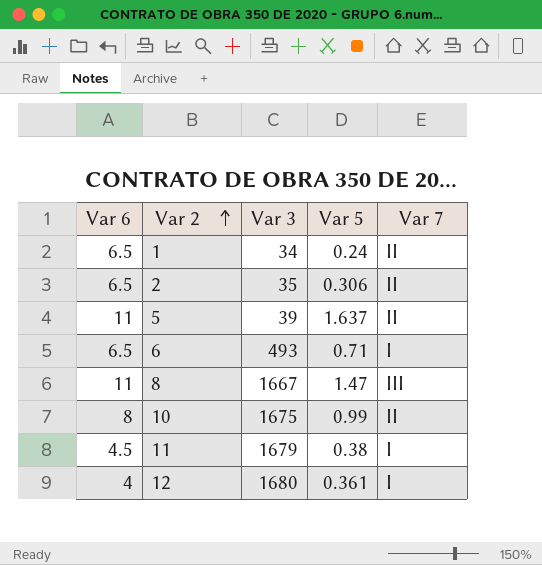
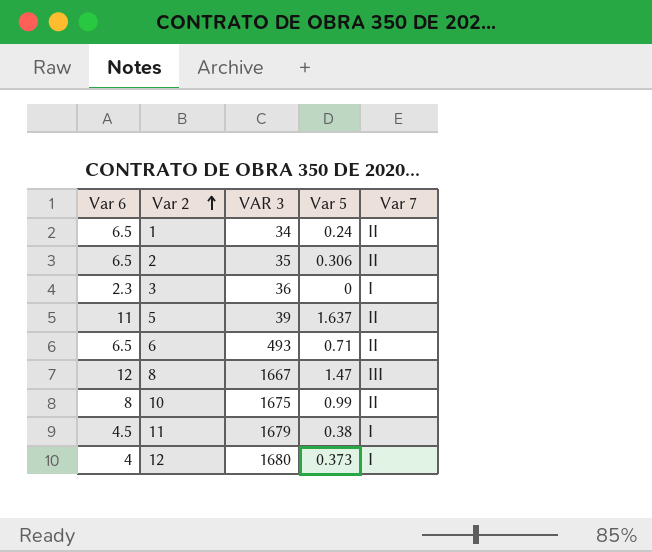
column name: Var 3 -> VAR 3
row 3: none -> 2.3 | 36 | 0 | I
6 | Var 7: I -> II
8 | Var 6: 11 -> 12
12 | Var 5: 0.361 -> 0.373

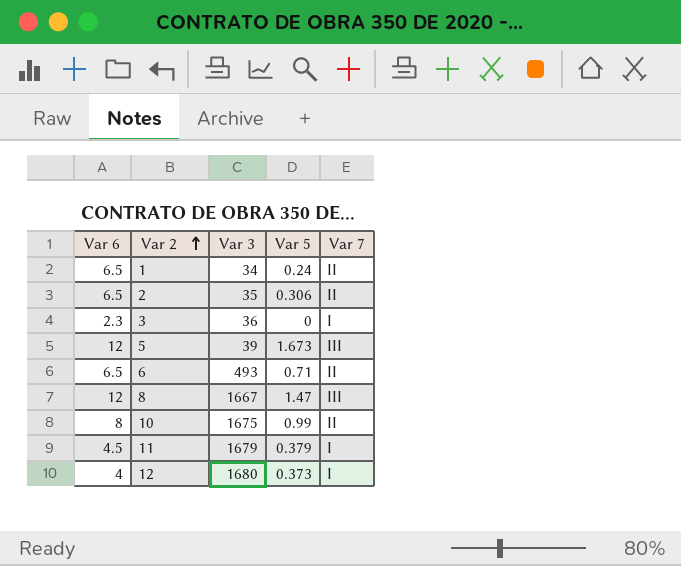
column name: VAR 3 -> Var 3
5 | Var 6: 11 -> 12
5 | Var 5: 1.637 -> 1.673
5 | Var 7: II -> III
11 | Var 5: 0.38 -> 0.379

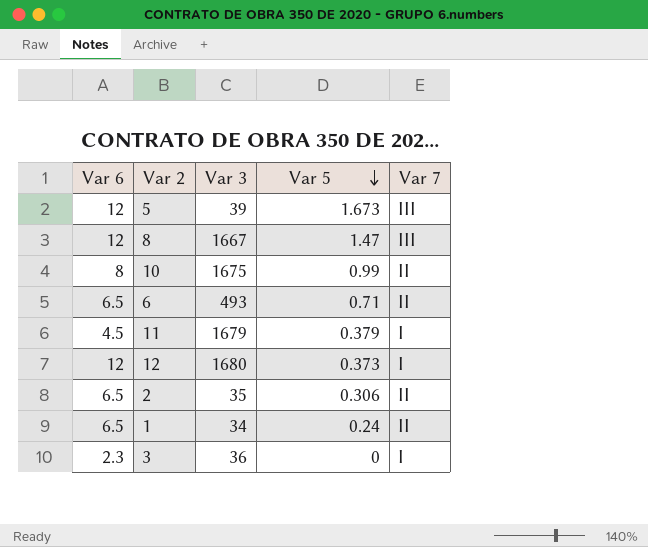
row order: Var 2 ascending -> Var 5 descending
12 | Var 6: 4 -> 12

